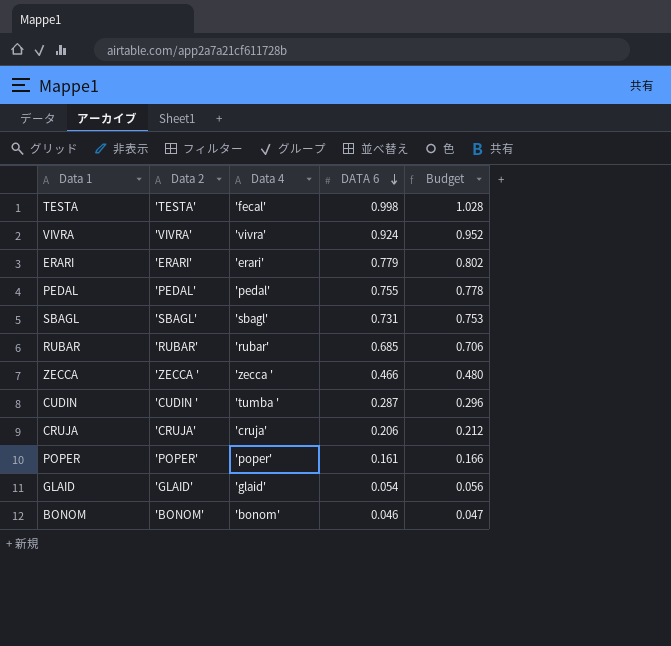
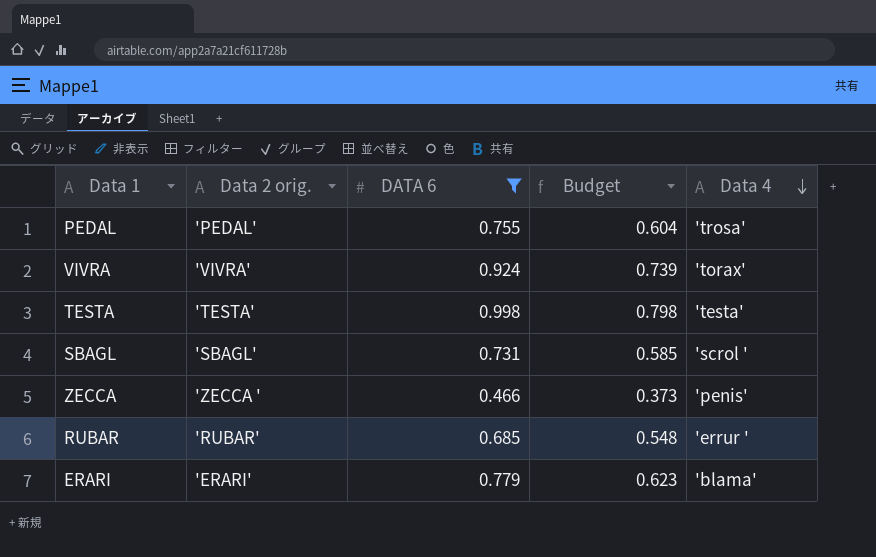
filter: none -> DATA 6 >= 0.466
row order: DATA 6 descending -> Data 4 descending
column name: Data 2 -> Data 2 orig.
column Budget | formula: [DATA 6] * 1.03 -> [DATA 6] * 0.8
column Data 4 | position: 3 -> 5
PEDAL | Data 4: 'pedal' -> 'trosa'
VIVRA | Data 4: 'vivra' -> 'torax'
TESTA | Data 4: 'fecal' -> 'testa'
SBAGL | Data 4: 'sbagl' -> 'scrol '
ZECCA | Data 4: 'zecca ' -> 'penis'
RUBAR | Data 4: 'rubar' -> 'errur '
ERARI | Data 4: 'erari' -> 'blama'

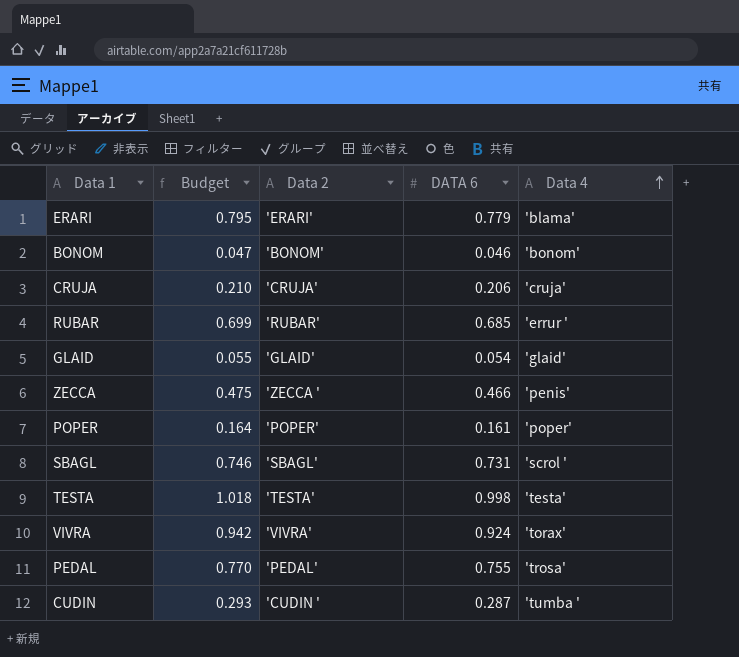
filter: DATA 6 >= 0.466 -> none
row order: Data 4 descending -> Data 4 ascending
column Budget | formula: [DATA 6] * 0.8 -> [DATA 6] * 1.02
column Budget | position: 4 -> 2
column name: Data 2 orig. -> Data 2

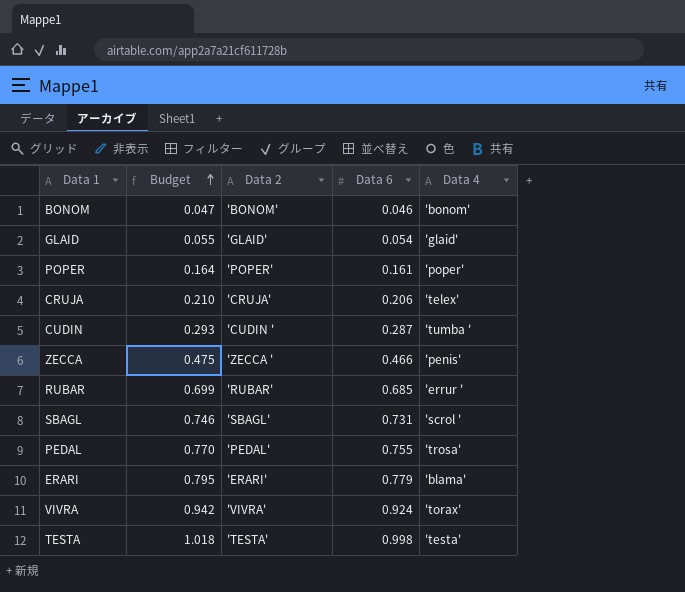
row order: Data 4 ascending -> Budget ascending
column name: DATA 6 -> Data 6
CRUJA | Data 4: 'cruja' -> 'telex'

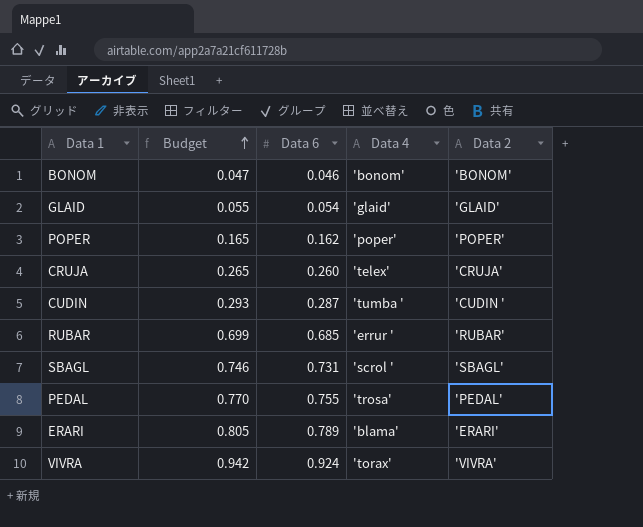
column Data 2 | position: 3 -> 5
row ZECCA: 0.475 | 'ZECCA ' | 0.466 | 'penis' -> none
row TESTA: 1.018 | 'TESTA' | 0.998 | 'testa' -> none
POPER | Budget: 0.164 -> 0.165
POPER | Data 6: 0.161 -> 0.162
CRUJA | Budget: 0.210 -> 0.265
CRUJA | Data 6: 0.206 -> 0.260
ERARI | Budget: 0.795 -> 0.805
ERARI | Data 6: 0.779 -> 0.789

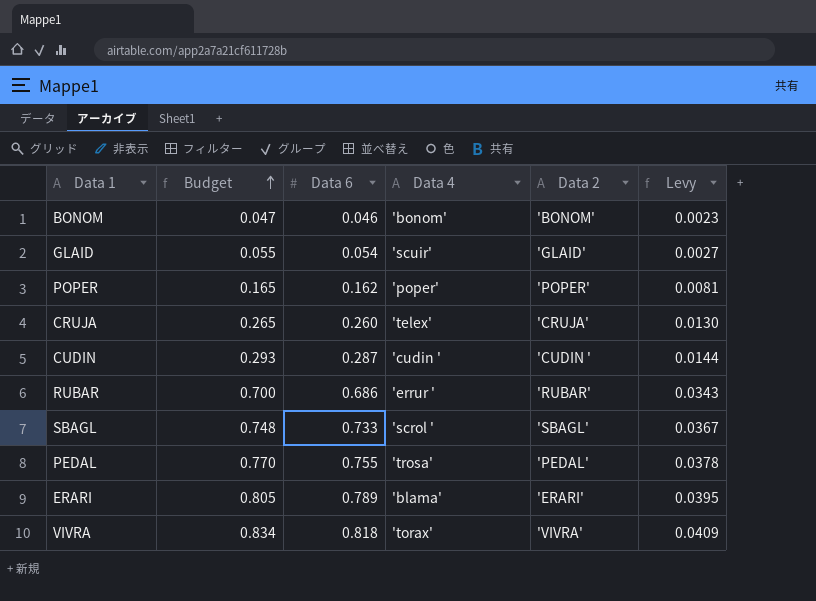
column Levy | formula: none -> [Data 6] * 0.05
GLAID | Data 4: 'glaid' -> 'scuir'
CUDIN | Data 4: 'tumba ' -> 'cudin '
RUBAR | Budget: 0.699 -> 0.700
RUBAR | Data 6: 0.685 -> 0.686
SBAGL | Budget: 0.746 -> 0.748
SBAGL | Data 6: 0.731 -> 0.733
VIVRA | Budget: 0.942 -> 0.834
VIVRA | Data 6: 0.924 -> 0.818

